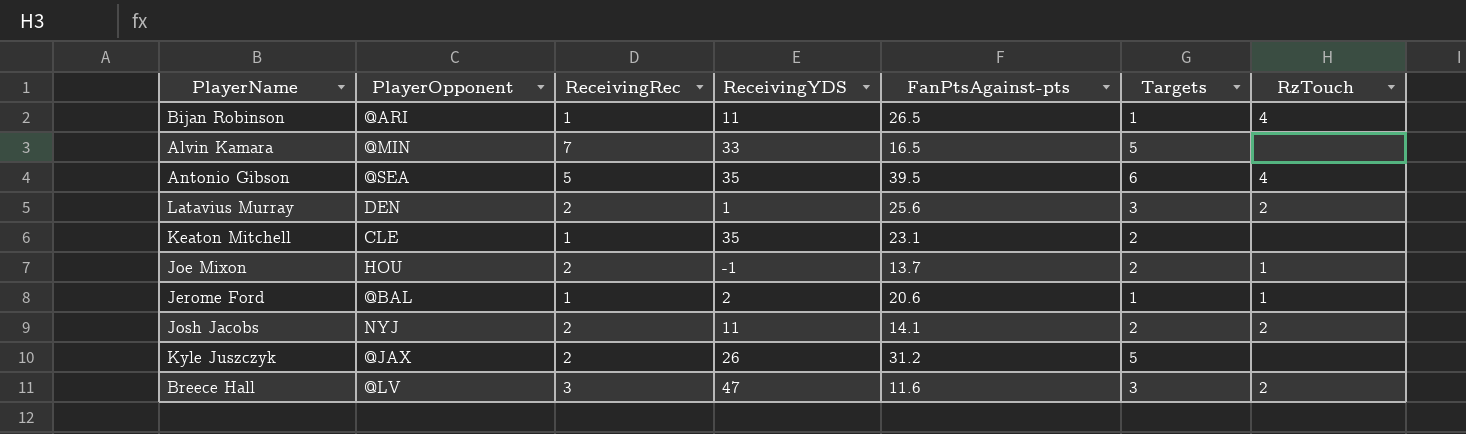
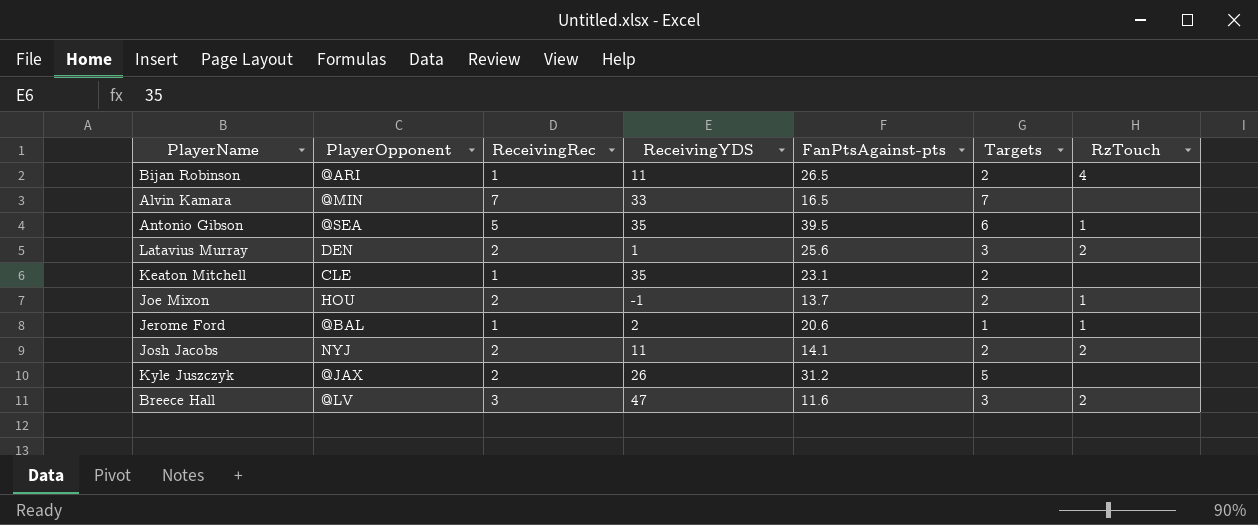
Bijan Robinson | Targets: 1 -> 2
Alvin Kamara | Targets: 5 -> 7
Antonio Gibson | RzTouch: 4 -> 1

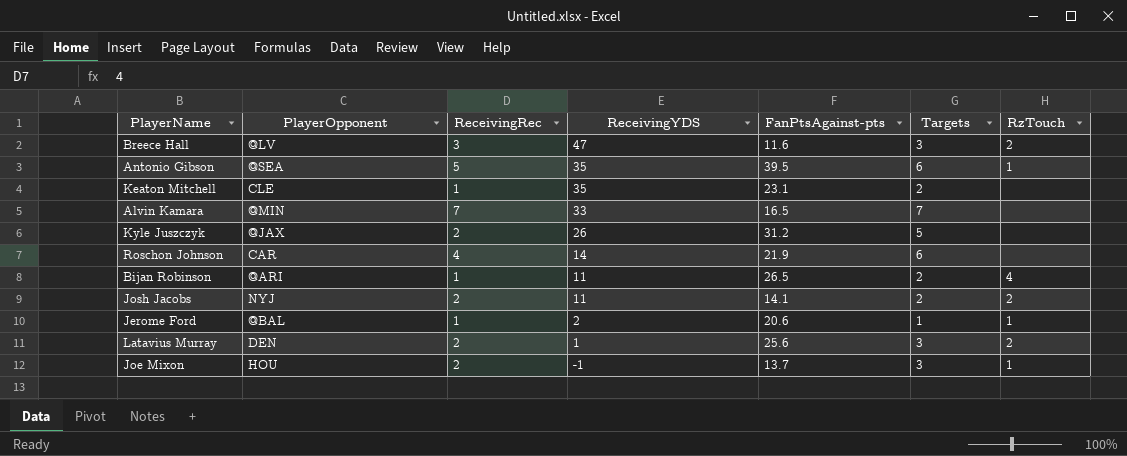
row order: none -> ReceivingYDS descending
row Roschon Johnson: none -> CAR | 4 | 14 | 21.9 | 6 | none
Joe Mixon | Targets: 2 -> 3

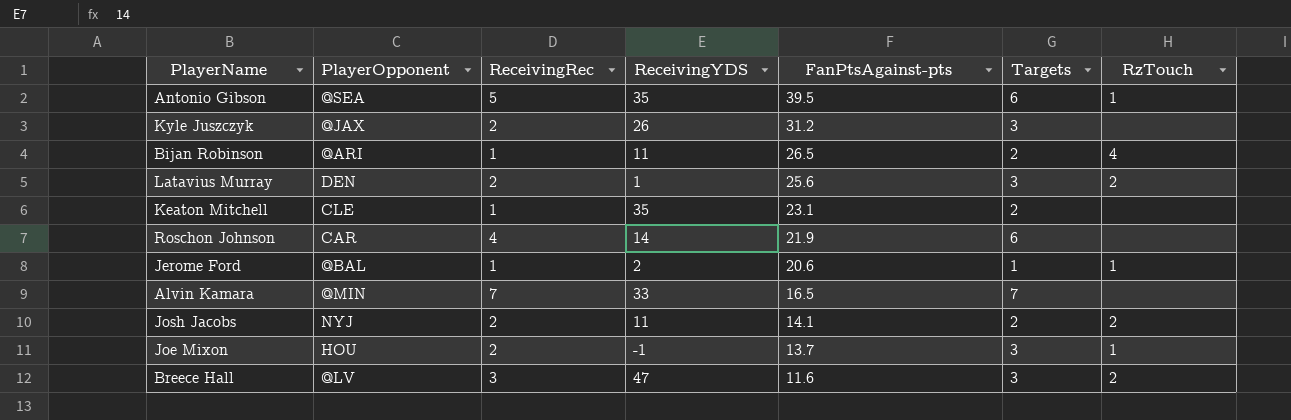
row order: ReceivingYDS descending -> FanPtsAgainst-pts descending
Kyle Juszczyk | Targets: 5 -> 3

